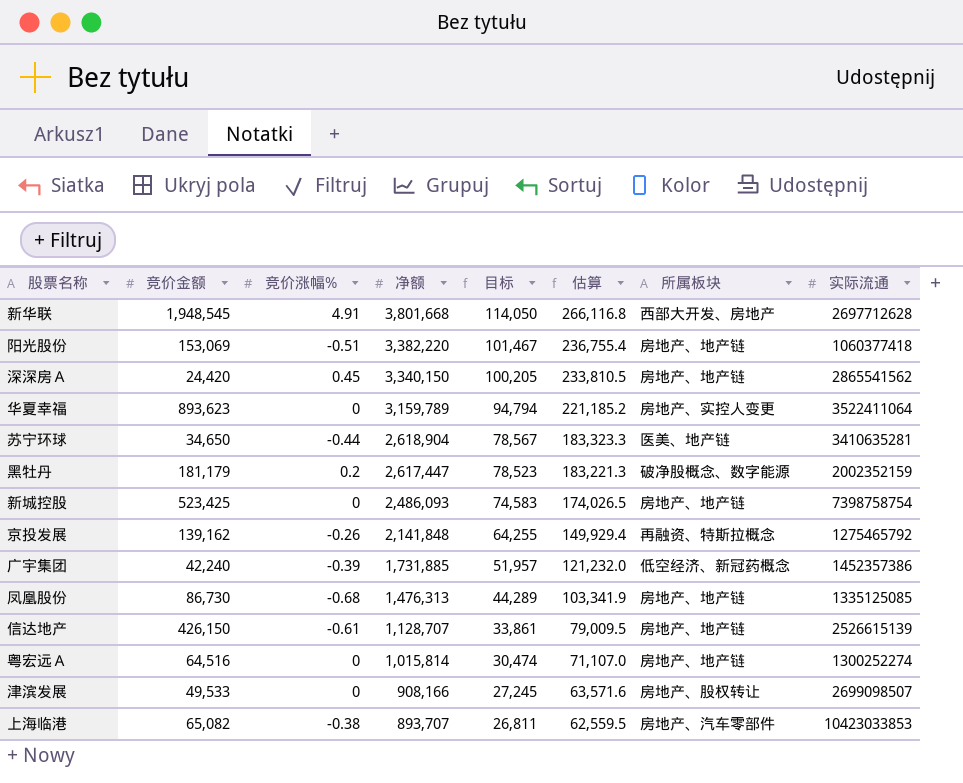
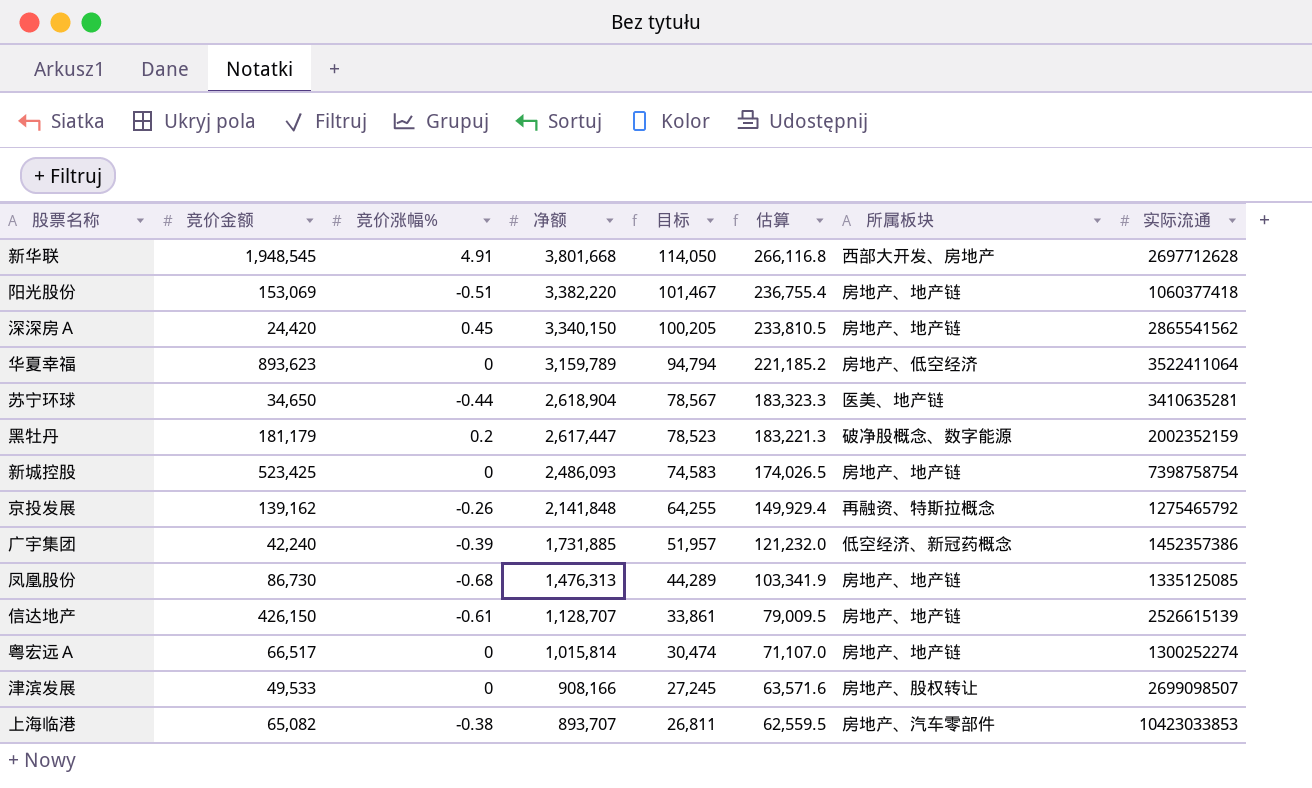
华夏幸福 | 所属板块: 房地产、实控人变更 -> 房地产、低空经济
粤宏远Ａ | 竞价金额: 64,516 -> 66,517

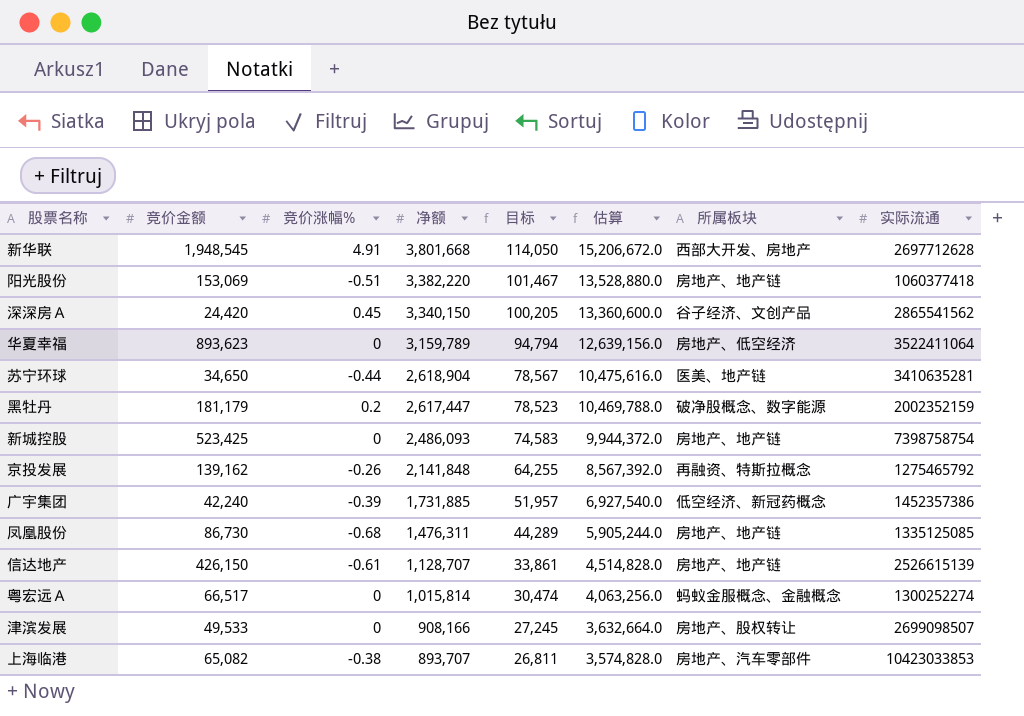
column 估算 | formula: [净额] * 0.07 -> [净额] * 4
深深房Ａ | 所属板块: 房地产、地产链 -> 谷子经济、文创产品
凤凰股份 | 净额: 1,476,313 -> 1,476,311
粤宏远Ａ | 所属板块: 房地产、地产链 -> 蚂蚁金服概念、金融概念

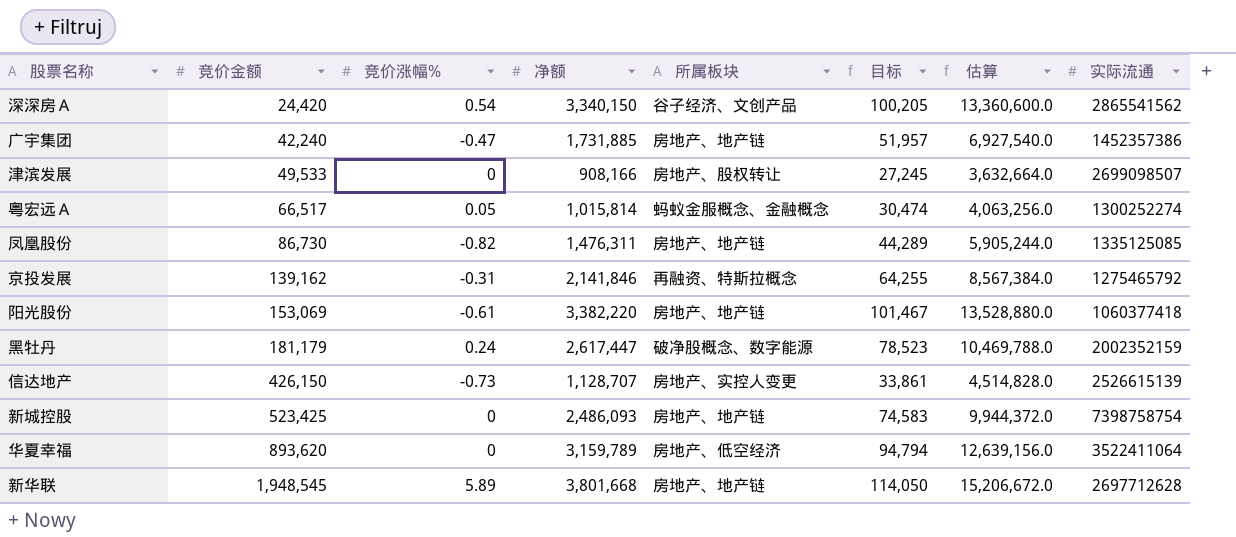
row order: 净额 descending -> 竞价金额 ascending
column 所属板块 | position: 7 -> 5
row 苏宁环球: 34,650 | -0.44 | 2,618,904 | 78,567 | 10,475,616.0 | 医美、地产链 | 3410635281 -> none
row 上海临港: 65,082 | -0.38 | 893,707 | 26,811 | 3,574,828.0 | 房地产、汽车零部件 | 10423033853 -> none
深深房Ａ | 竞价涨幅%: 0.45 -> 0.54
广宇集团 | 竞价涨幅%: -0.39 -> -0.47
广宇集团 | 所属板块: 低空经济、新冠药概念 -> 房地产、地产链
粤宏远Ａ | 竞价涨幅%: 0 -> 0.05
凤凰股份 | 竞价涨幅%: -0.68 -> -0.82
京投发展 | 竞价涨幅%: -0.26 -> -0.31
京投发展 | 净额: 2,141,848 -> 2,141,846
京投发展 | 估算: 8,567,392.0 -> 8,567,384.0
阳光股份 | 竞价涨幅%: -0.51 -> -0.61
黑牡丹 | 竞价涨幅%: 0.2 -> 0.24
信达地产 | 竞价涨幅%: -0.61 -> -0.73
信达地产 | 所属板块: 房地产、地产链 -> 房地产、实控人变更
华夏幸福 | 竞价金额: 893,623 -> 893,620
新华联 | 竞价涨幅%: 4.91 -> 5.89
新华联 | 所属板块: 西部大开发、房地产 -> 房地产、地产链

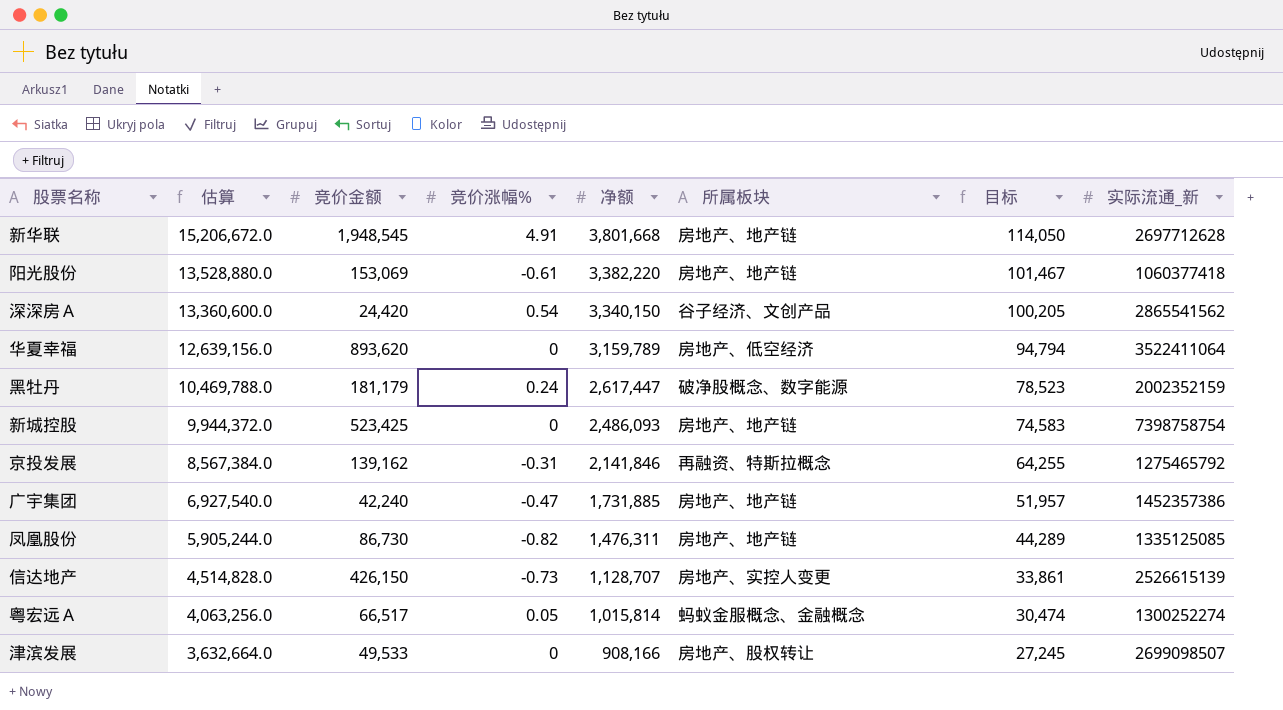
row order: 竞价金额 ascending -> 估算 descending
column 估算 | position: 7 -> 2
column name: 实际流通 -> 实际流通_新
新华联 | 竞价涨幅%: 5.89 -> 4.91

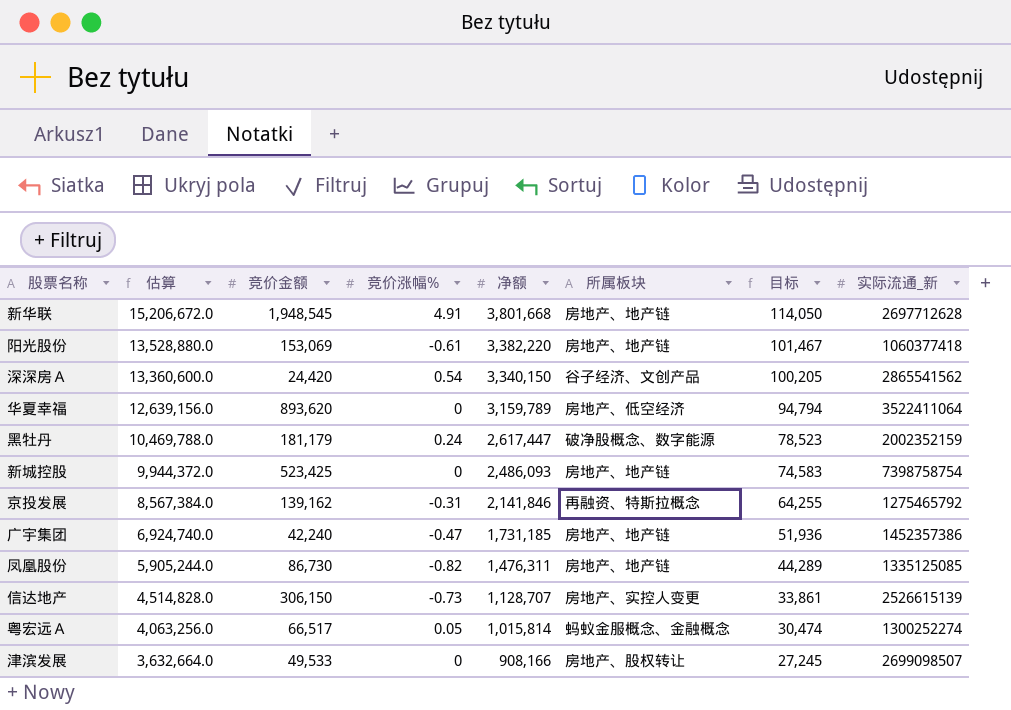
广宇集团 | 估算: 6,927,540.0 -> 6,924,740.0
广宇集团 | 净额: 1,731,885 -> 1,731,185
广宇集团 | 目标: 51,957 -> 51,936
信达地产 | 竞价金额: 426,150 -> 306,150

